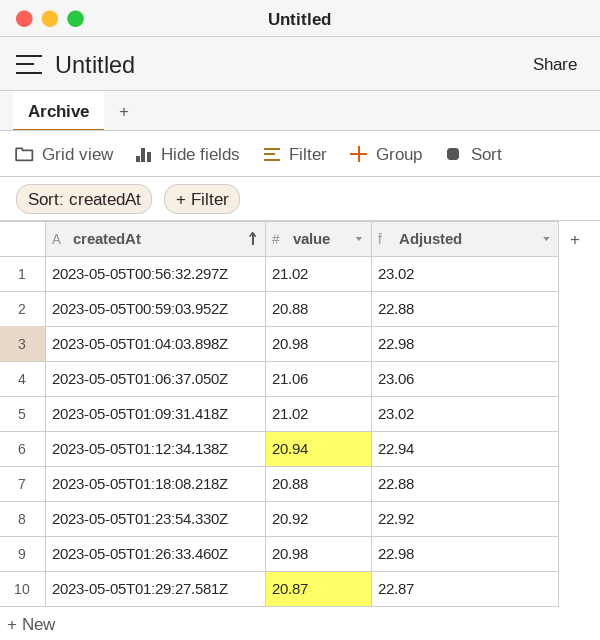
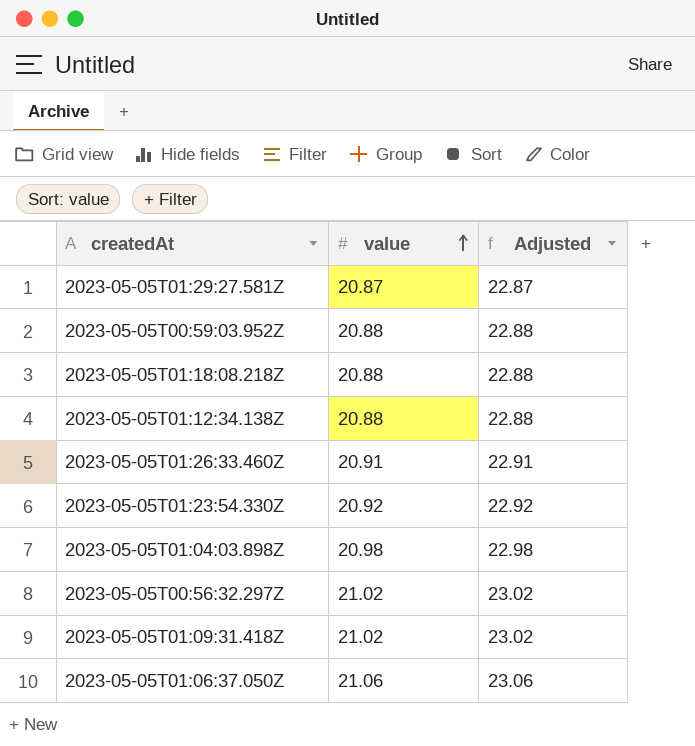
row order: createdAt ascending -> value ascending
2023-05-05T01:12:34.138Z | value: 20.94 -> 20.88
2023-05-05T01:12:34.138Z | Adjusted: 22.94 -> 22.88
2023-05-05T01:26:33.460Z | value: 20.98 -> 20.91
2023-05-05T01:26:33.460Z | Adjusted: 22.98 -> 22.91

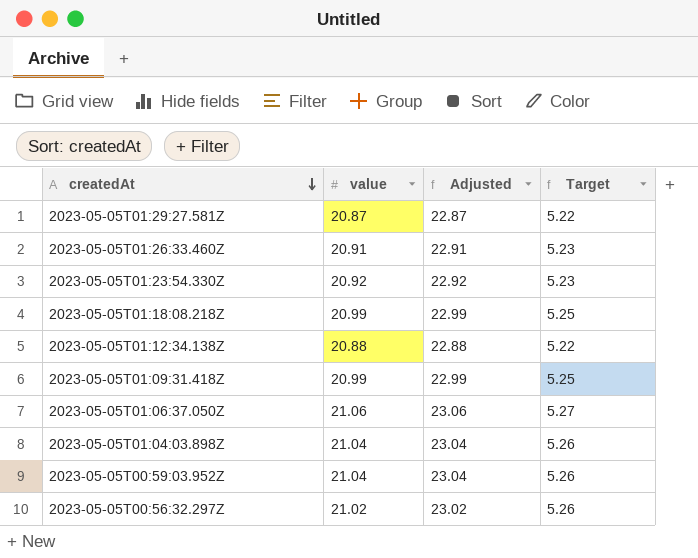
row order: value ascending -> createdAt descending
column Target | formula: none -> [value] * 0.25
2023-05-05T01:18:08.218Z | value: 20.88 -> 20.99
2023-05-05T01:18:08.218Z | Adjusted: 22.88 -> 22.99
2023-05-05T01:09:31.418Z | value: 21.02 -> 20.99
2023-05-05T01:09:31.418Z | Adjusted: 23.02 -> 22.99
2023-05-05T01:04:03.898Z | value: 20.98 -> 21.04
2023-05-05T01:04:03.898Z | Adjusted: 22.98 -> 23.04
2023-05-05T00:59:03.952Z | value: 20.88 -> 21.04
2023-05-05T00:59:03.952Z | Adjusted: 22.88 -> 23.04

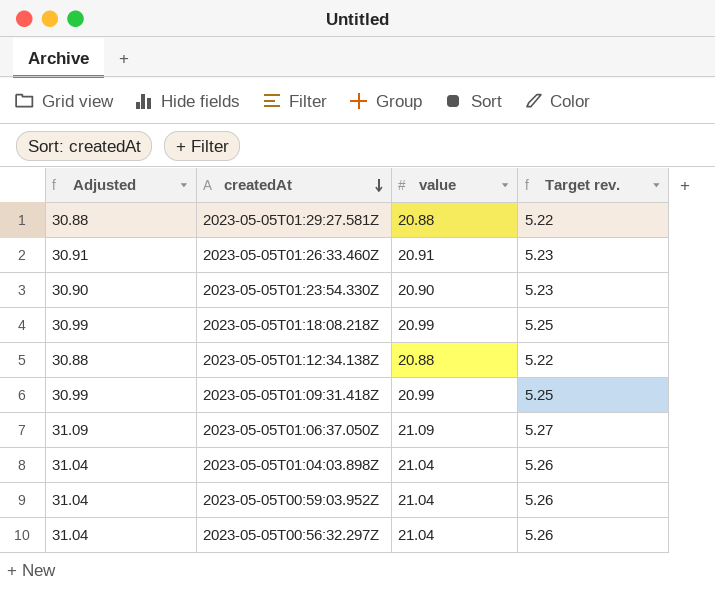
column Adjusted | formula: [value] + 2 -> [value] + 10
column Adjusted | position: 3 -> 1
column name: Target -> Target rev.
2023-05-05T01:29:27.581Z | value: 20.87 -> 20.88
2023-05-05T01:23:54.330Z | value: 20.92 -> 20.90
2023-05-05T01:06:37.050Z | value: 21.06 -> 21.09
2023-05-05T00:56:32.297Z | value: 21.02 -> 21.04

